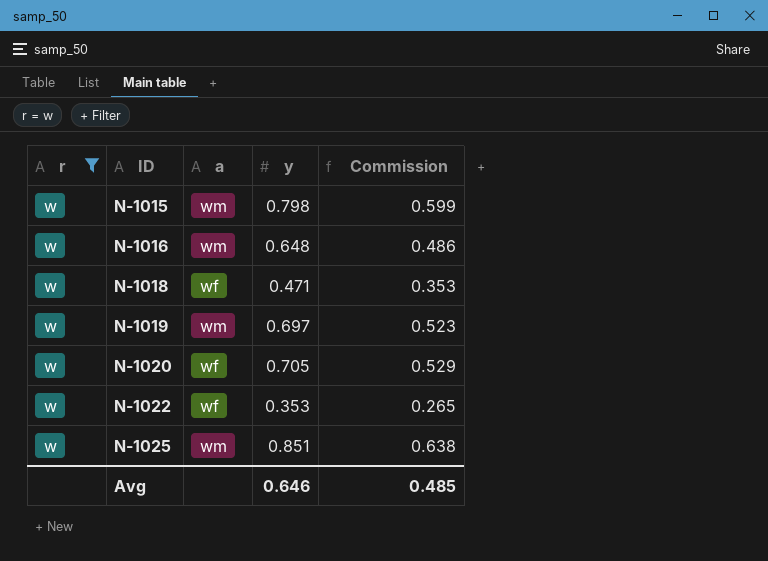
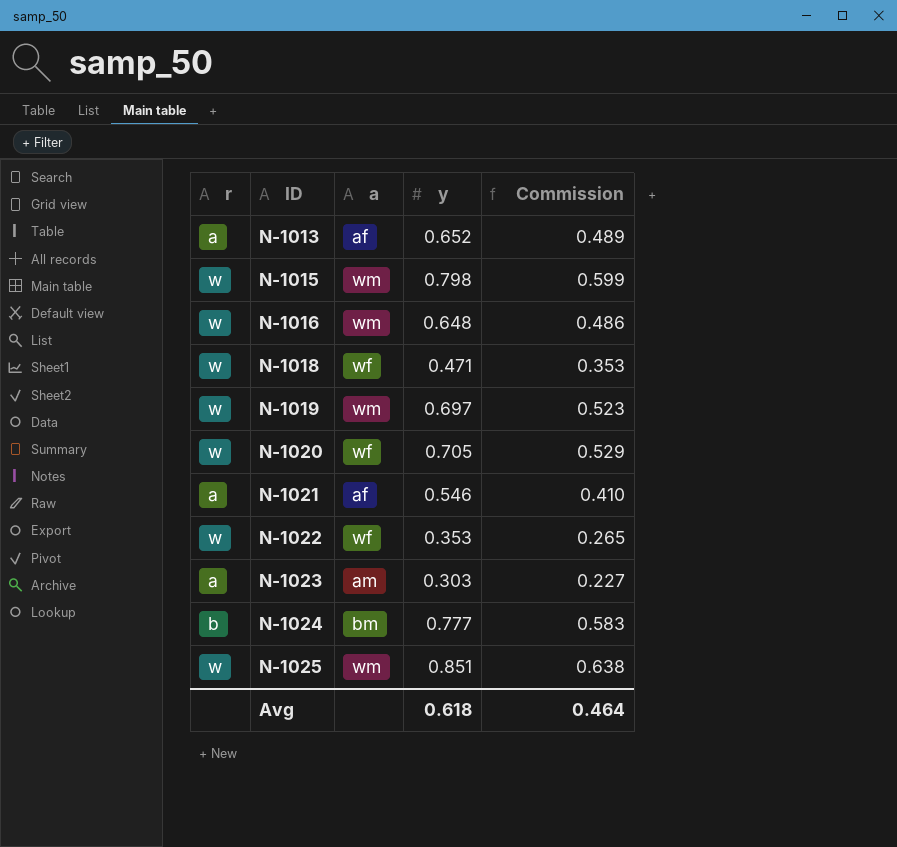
filter: r = w -> none
Avg | y: 0.646 -> 0.618
Avg | Commission: 0.485 -> 0.464

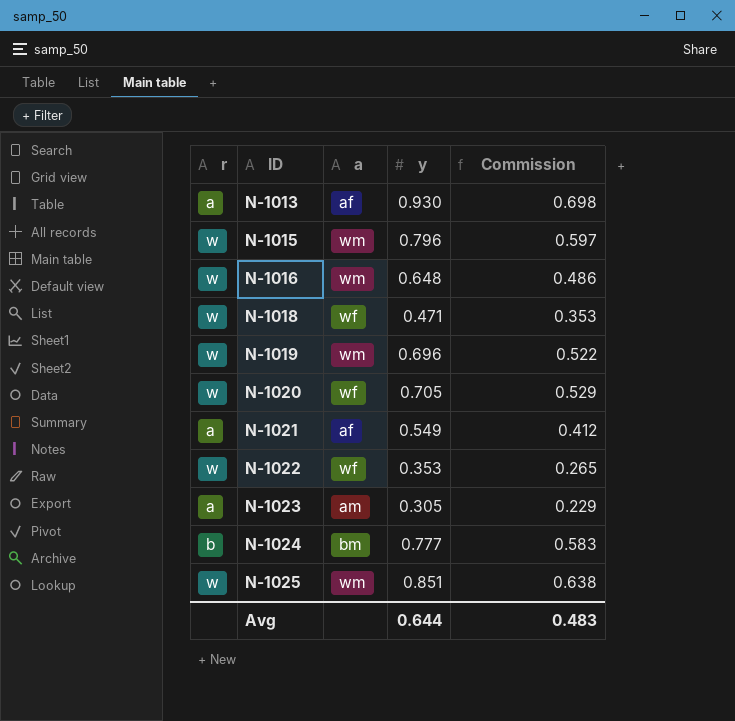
N-1013 | y: 0.652 -> 0.930
N-1013 | Commission: 0.489 -> 0.698
N-1015 | y: 0.798 -> 0.796
N-1015 | Commission: 0.599 -> 0.597
N-1019 | y: 0.697 -> 0.696
N-1019 | Commission: 0.523 -> 0.522
N-1021 | y: 0.546 -> 0.549
N-1021 | Commission: 0.410 -> 0.412
N-1023 | y: 0.303 -> 0.305
N-1023 | Commission: 0.227 -> 0.229
Avg | y: 0.618 -> 0.644
Avg | Commission: 0.464 -> 0.483

